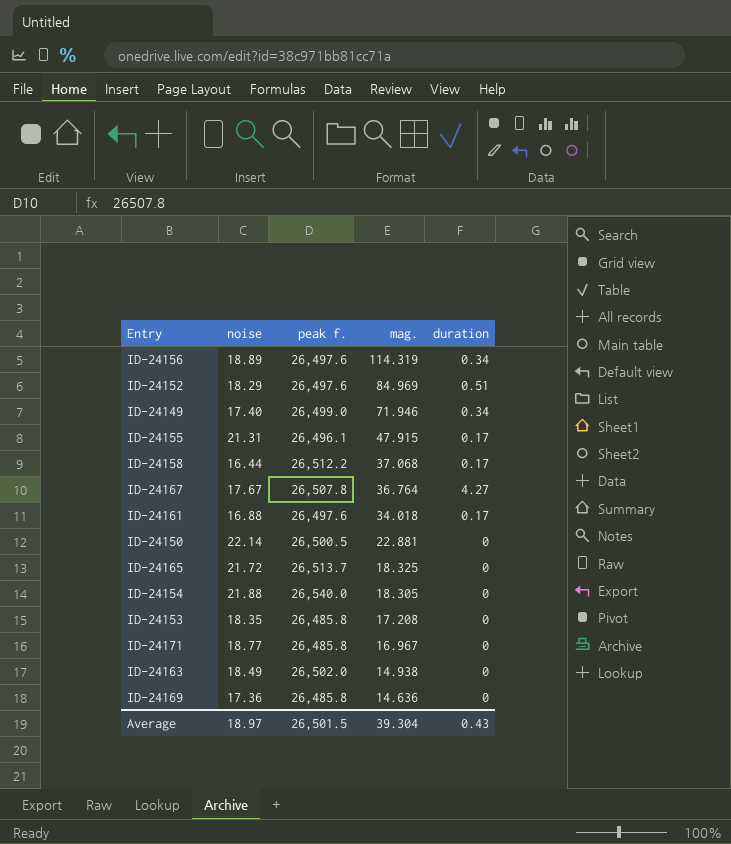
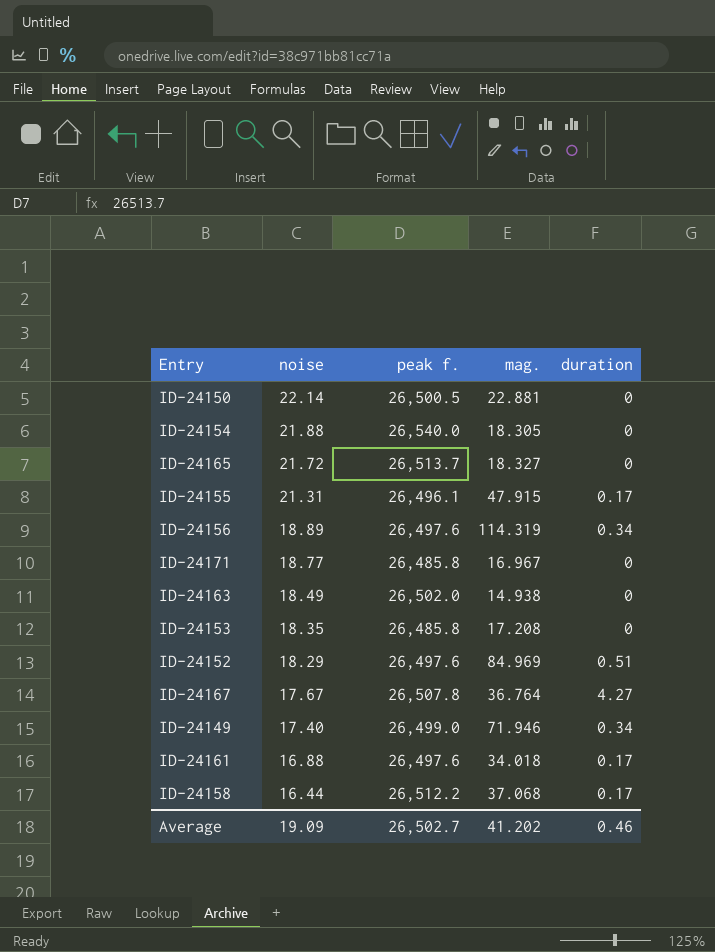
row order: mag. descending -> noise descending
row ID-24169: 17.36 | 26,485.8 | 14.636 | 0 -> none
ID-24165 | mag.: 18.325 -> 18.327
Average | noise: 18.97 -> 19.09
Average | peak f.: 26,501.5 -> 26,502.7
Average | mag.: 39.304 -> 41.202
Average | duration: 0.43 -> 0.46

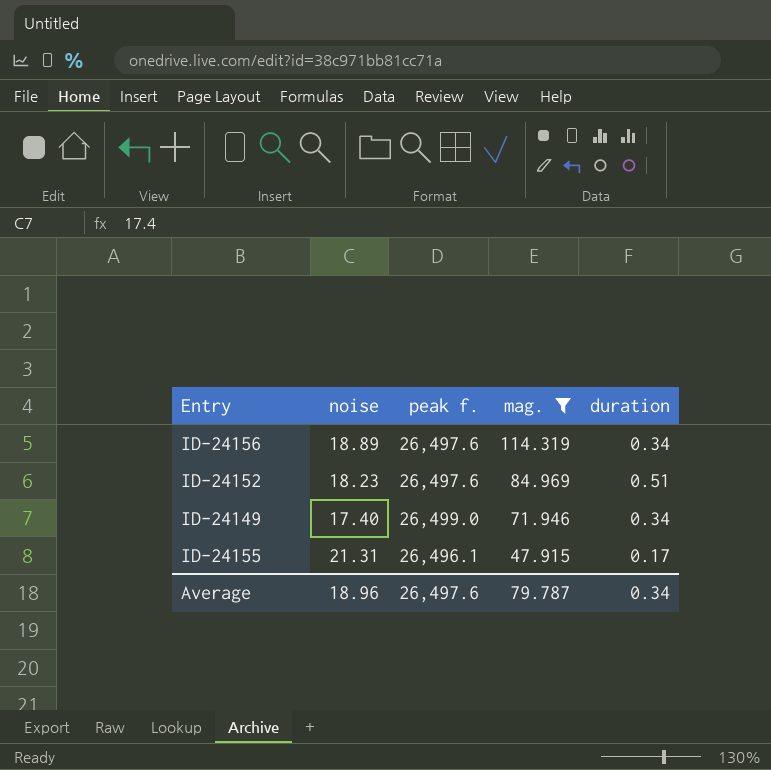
filter: none -> mag. >= 47.915
row order: noise descending -> mag. descending
ID-24152 | noise: 18.29 -> 18.23
Average | noise: 19.09 -> 18.96
Average | peak f.: 26,502.7 -> 26,497.6
Average | mag.: 41.202 -> 79.787
Average | duration: 0.46 -> 0.34

